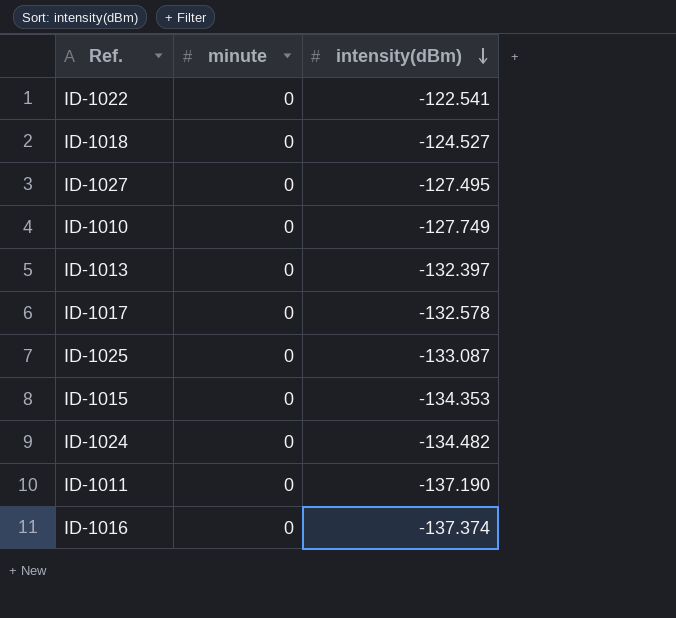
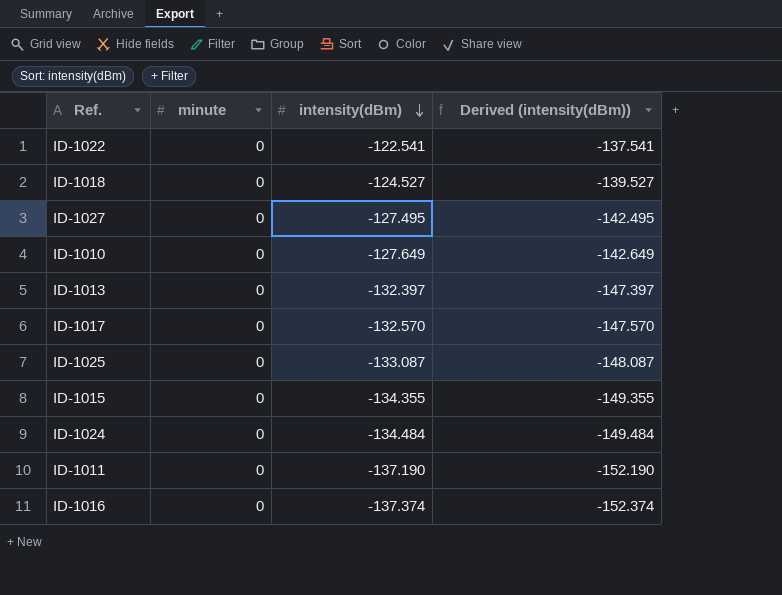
column Derived (intensity(dBm)) | formula: none -> [intensity(dBm)] - 15
ID-1010 | intensity(dBm): -127.749 -> -127.649
ID-1017 | intensity(dBm): -132.578 -> -132.570
ID-1015 | intensity(dBm): -134.353 -> -134.355
ID-1024 | intensity(dBm): -134.482 -> -134.484

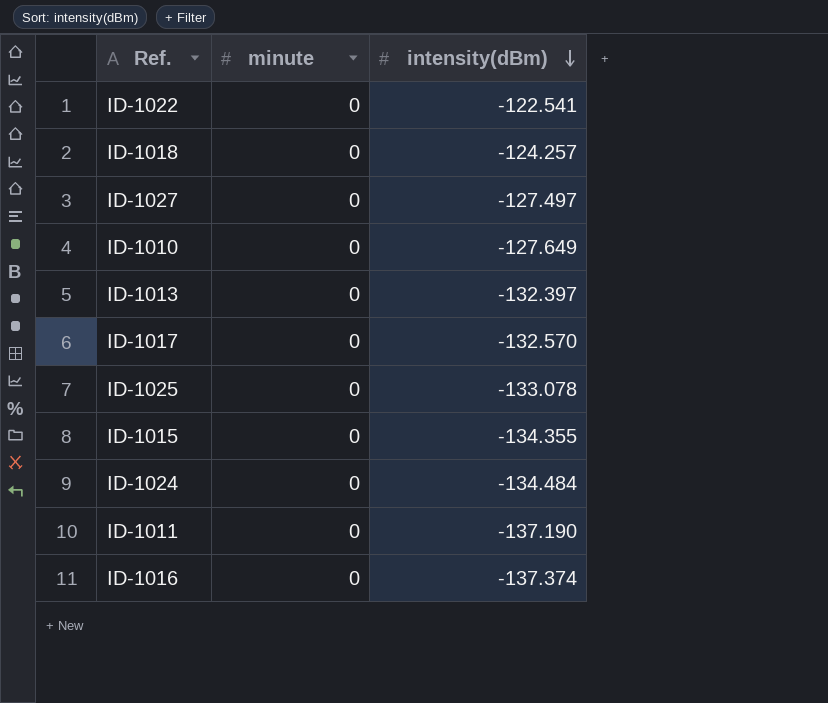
column Derived (intensity(dBm)) | formula: [intensity(dBm)] - 15 -> none
ID-1018 | intensity(dBm): -124.527 -> -124.257
ID-1027 | intensity(dBm): -127.495 -> -127.497
ID-1025 | intensity(dBm): -133.087 -> -133.078

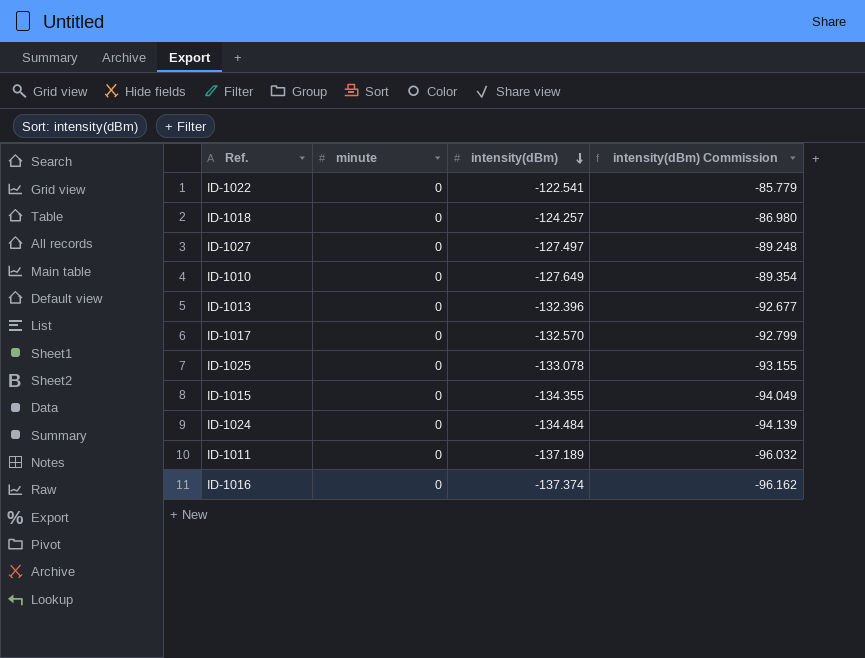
column intensity(dBm) Commission | formula: none -> [intensity(dBm)] * 0.7
ID-1013 | intensity(dBm): -132.397 -> -132.396
ID-1011 | intensity(dBm): -137.190 -> -137.189

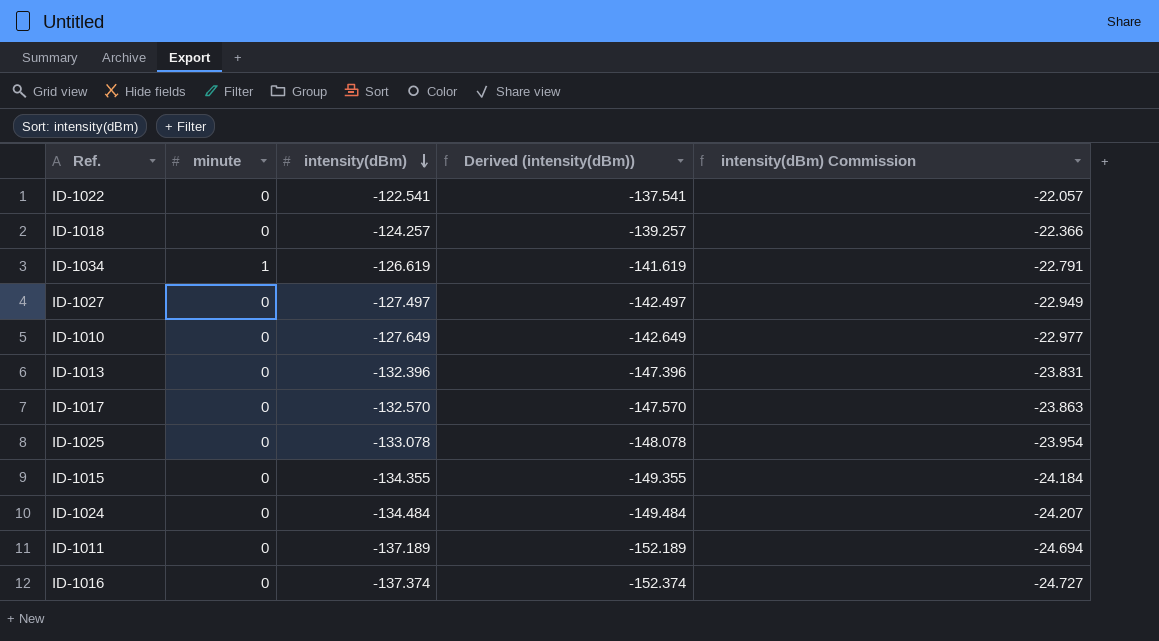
column Derived (intensity(dBm)) | formula: none -> [intensity(dBm)] - 15
column intensity(dBm) Commission | formula: [intensity(dBm)] * 0.7 -> [intensity(dBm)] * 0.18
row ID-1034: none -> 1 | -126.619 | -141.619 | -22.791

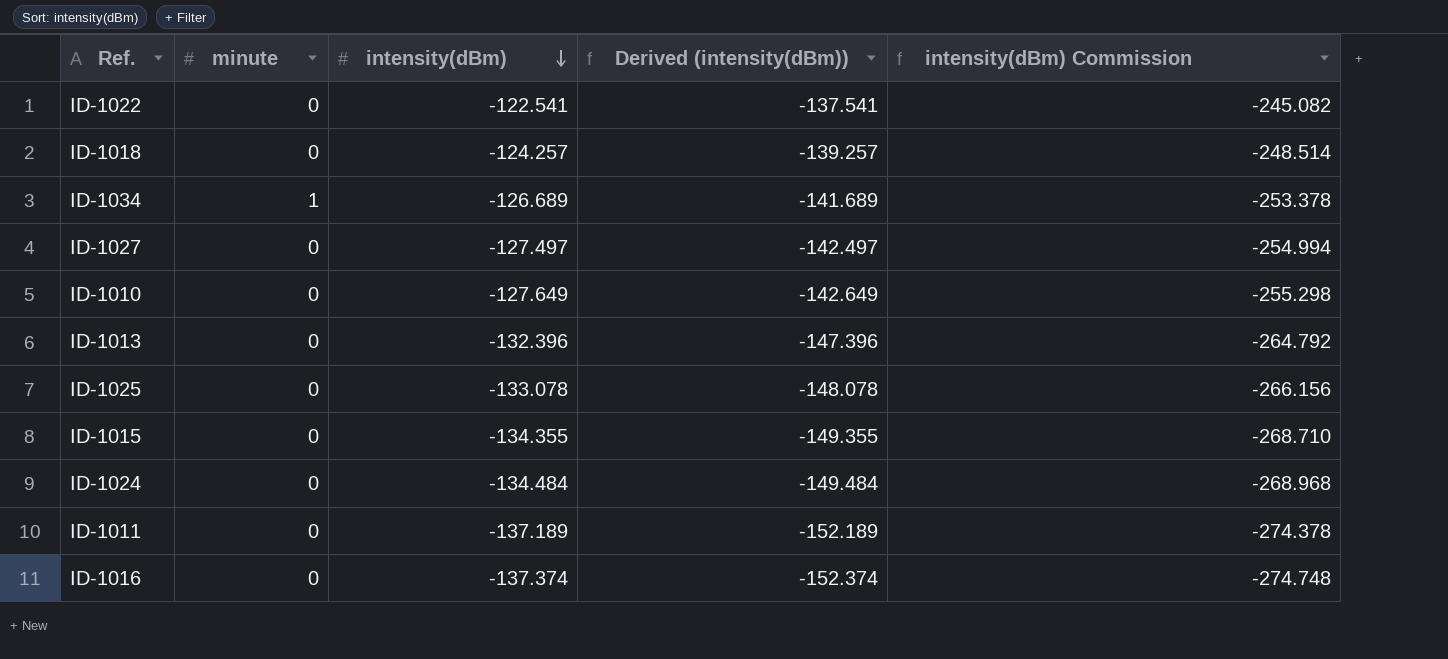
column intensity(dBm) Commission | formula: [intensity(dBm)] * 0.18 -> [intensity(dBm)] * 2
row ID-1017: 0 | -132.570 | -147.570 | -23.863 -> none
ID-1034 | intensity(dBm): -126.619 -> -126.689
ID-1034 | Derived (intensity(dBm)): -141.619 -> -141.689

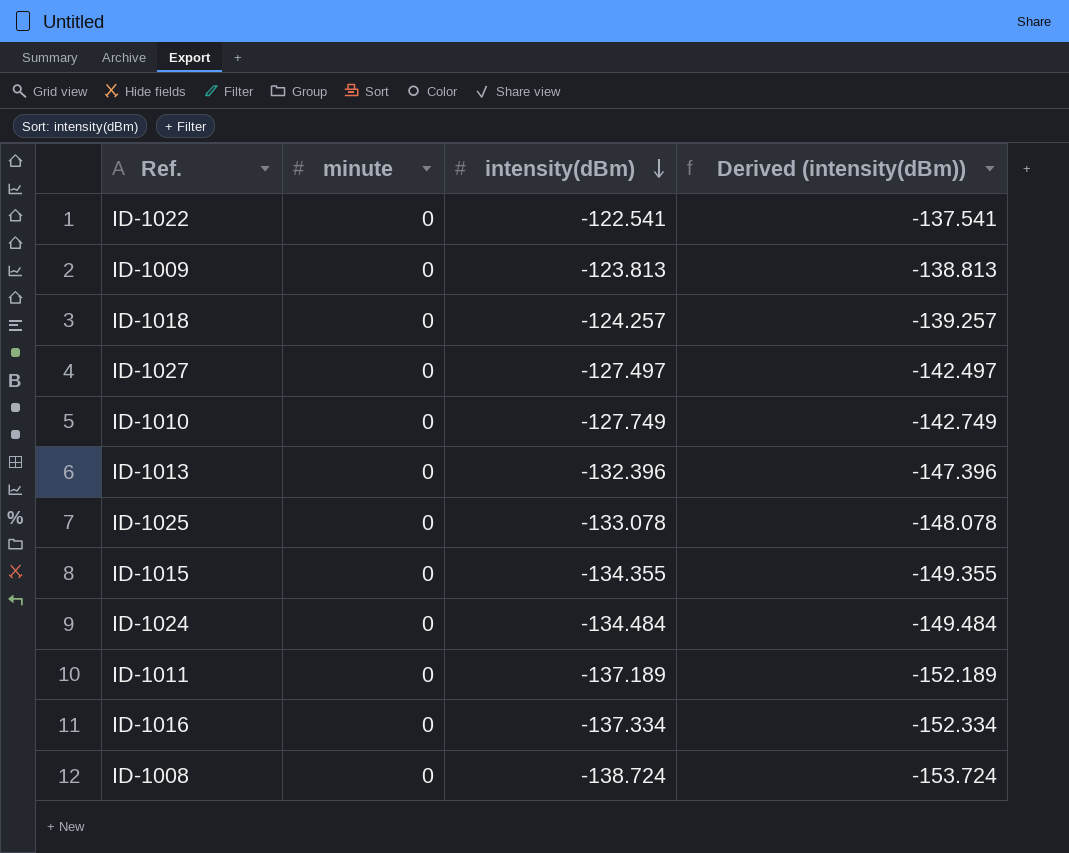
column intensity(dBm) Commission | formula: [intensity(dBm)] * 2 -> none
row ID-1034: 1 | -126.689 | -141.689 | -253.378 -> none
row ID-1009: none -> 0 | -123.813 | -138.813
ID-1010 | intensity(dBm): -127.649 -> -127.749
ID-1010 | Derived (intensity(dBm)): -142.649 -> -142.749
ID-1016 | intensity(dBm): -137.374 -> -137.334
ID-1016 | Derived (intensity(dBm)): -152.374 -> -152.334
row ID-1008: none -> 0 | -138.724 | -153.724

